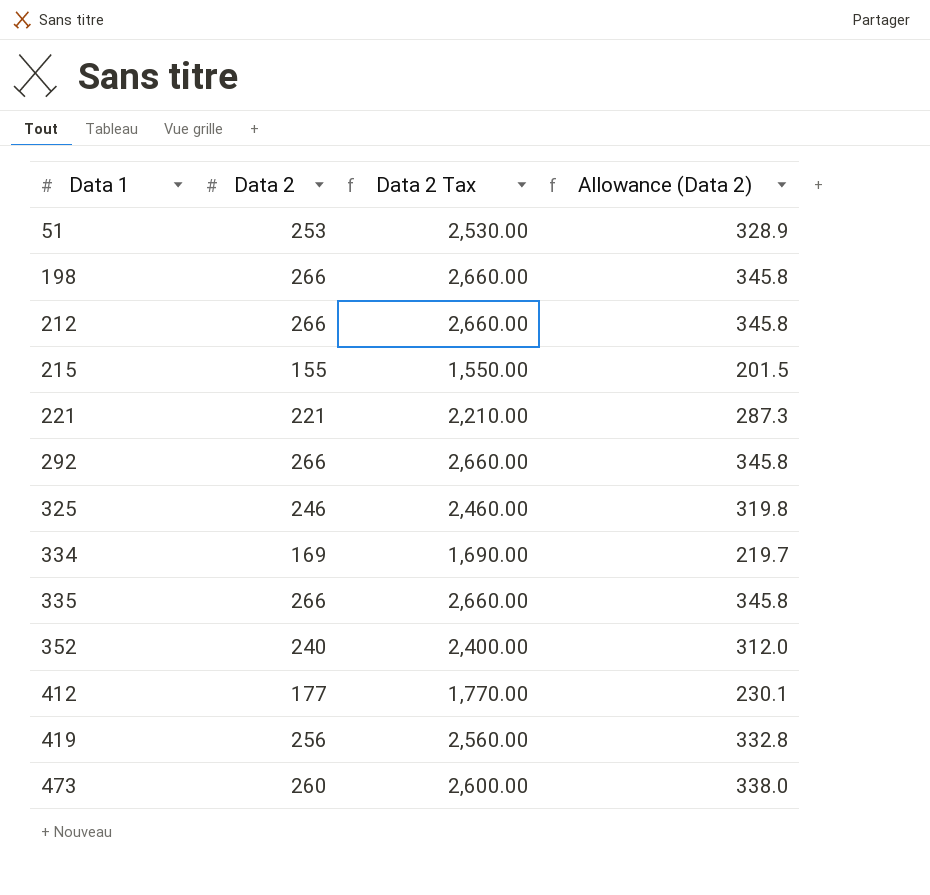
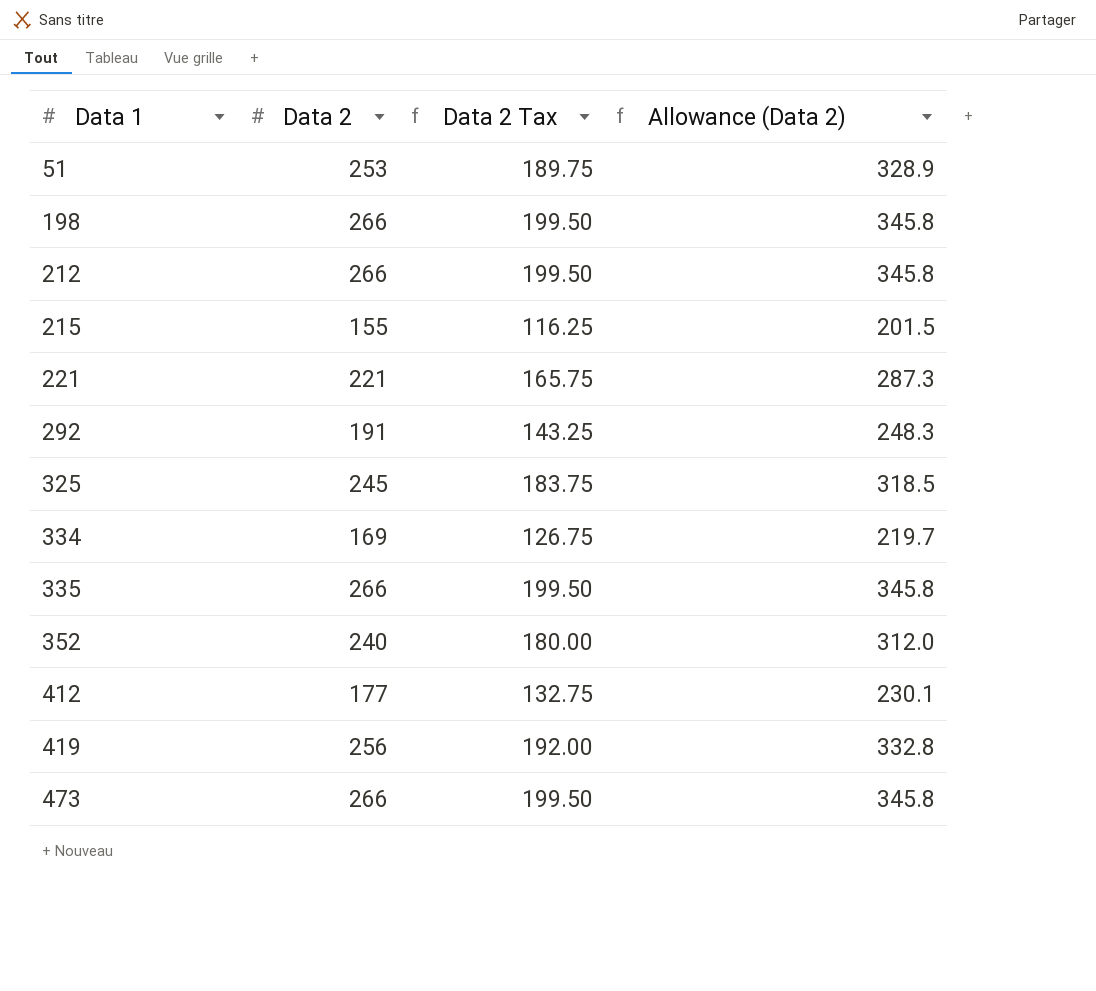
column Data 2 Tax | formula: [Data 2] * 10 -> [Data 2] * 0.75
292 | Data 2: 266 -> 191
292 | Allowance (Data 2): 345.8 -> 248.3
325 | Data 2: 246 -> 245
325 | Allowance (Data 2): 319.8 -> 318.5
473 | Data 2: 260 -> 266
473 | Allowance (Data 2): 338.0 -> 345.8

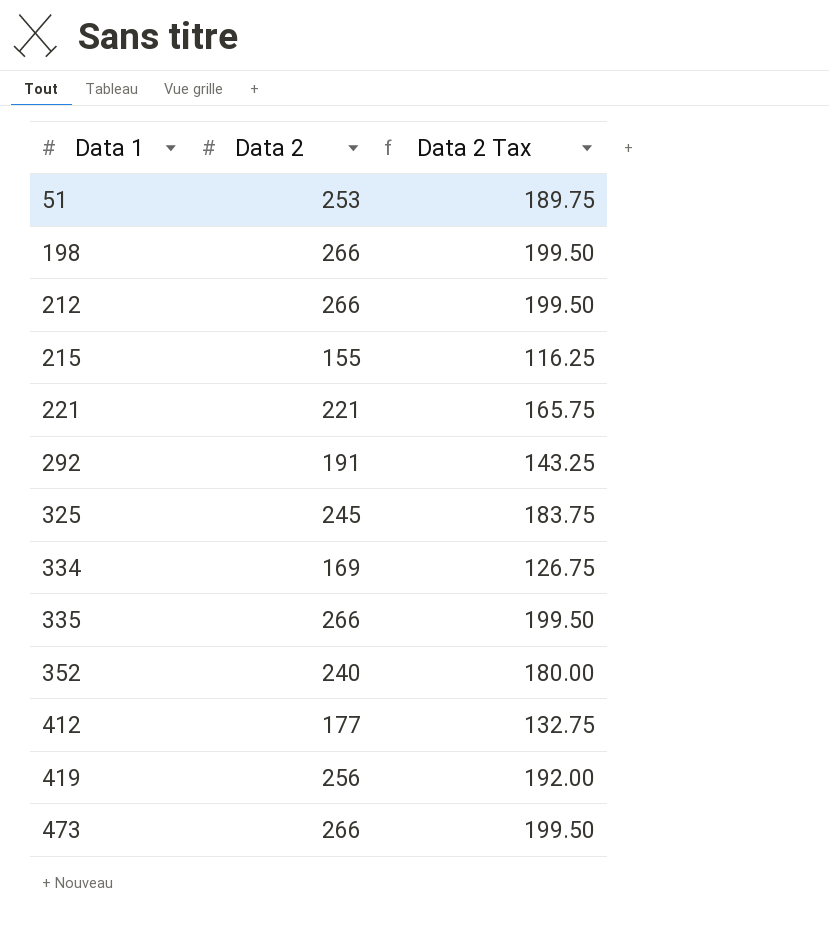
column Allowance (Data 2) | formula: [Data 2] * 1.3 -> none

